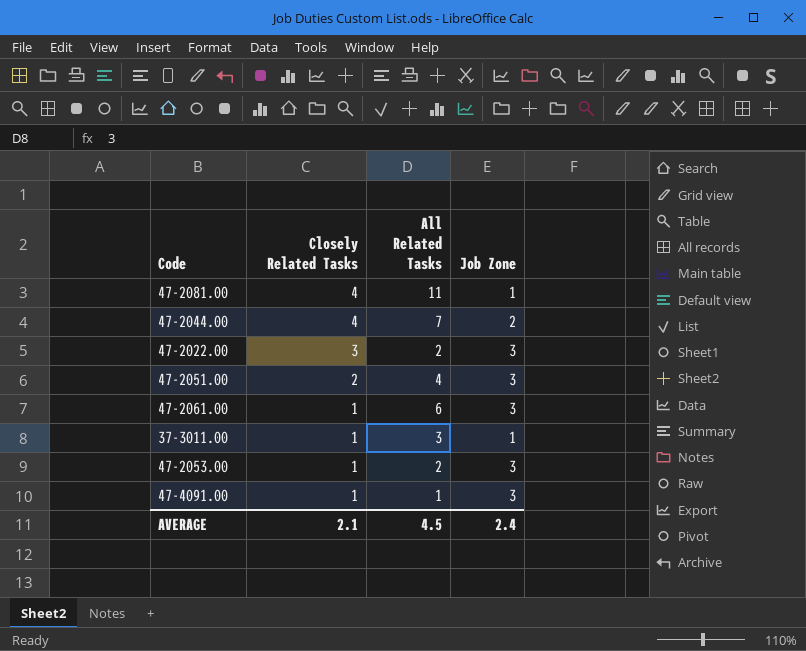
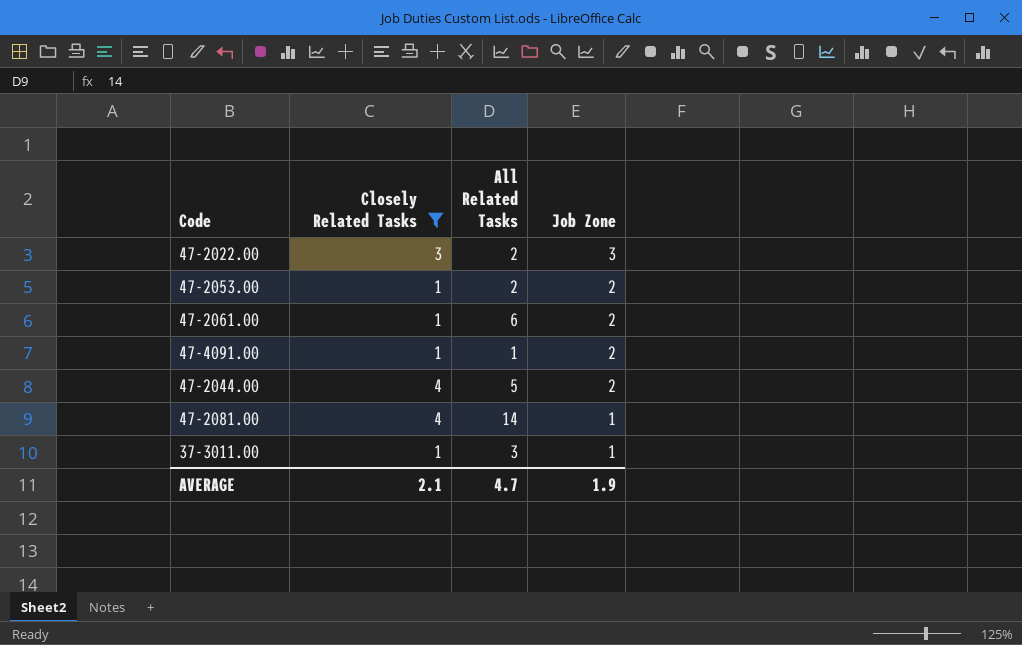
filter: none -> Closely Related Tasks != 2
row order: Closely Related Tasks descending -> Job Zone descending
47-2053.00 | Job Zone: 3 -> 2
47-2061.00 | Job Zone: 3 -> 2
47-4091.00 | Job Zone: 3 -> 2
47-2044.00 | All Related Tasks: 7 -> 5
47-2081.00 | All Related Tasks: 11 -> 14
AVERAGE | All Related Tasks: 4.5 -> 4.7
AVERAGE | Job Zone: 2.4 -> 1.9

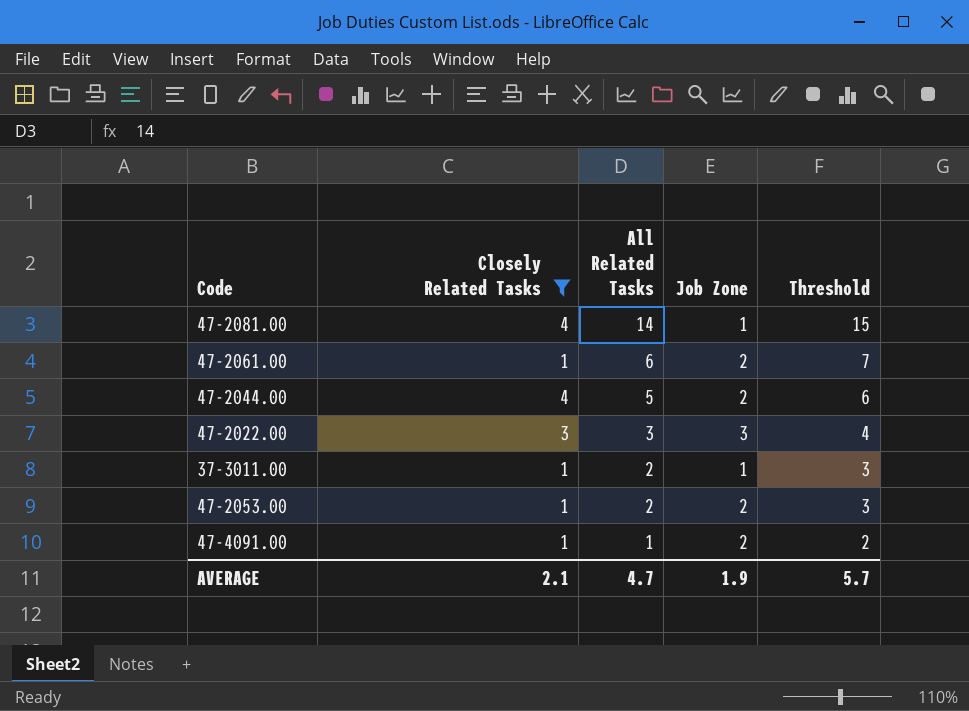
row order: Job Zone descending -> All Related Tasks descending
column Threshold | formula: none -> [All Related Tasks] + 1
47-2022.00 | All Related Tasks: 2 -> 3
37-3011.00 | All Related Tasks: 3 -> 2

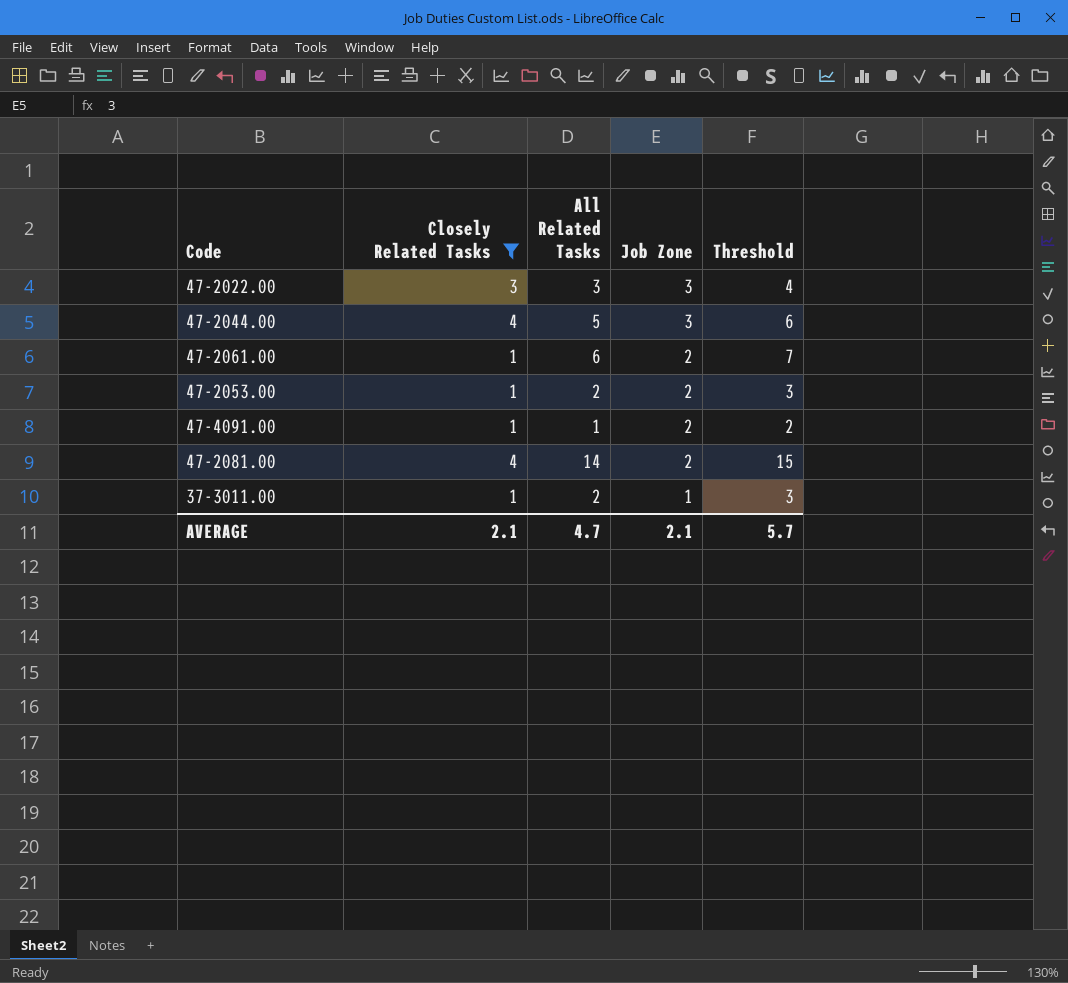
row order: All Related Tasks descending -> Job Zone descending
47-2044.00 | Job Zone: 2 -> 3
47-2081.00 | Job Zone: 1 -> 2
AVERAGE | Job Zone: 1.9 -> 2.1

